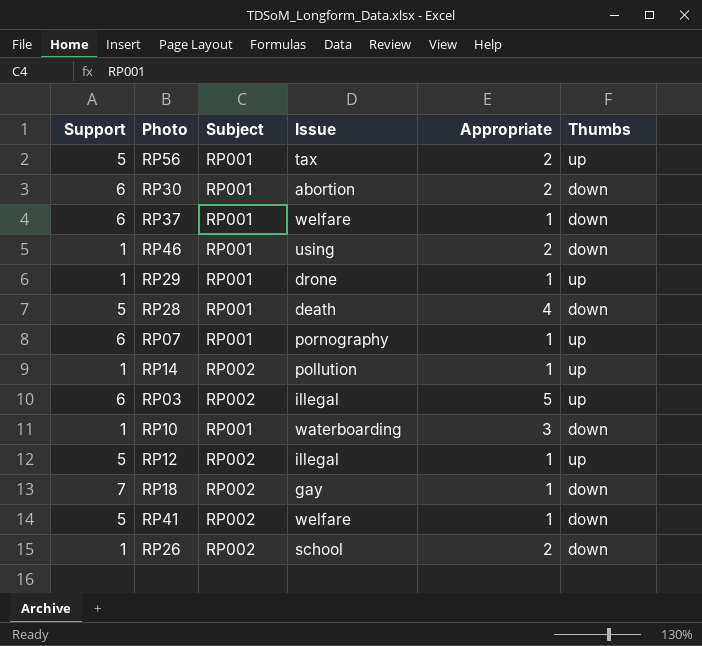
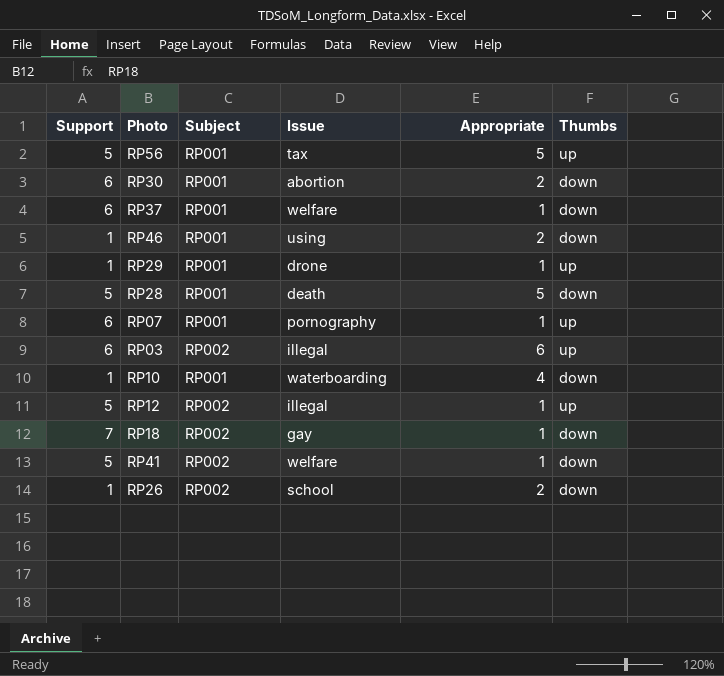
row RP14: 1 | RP002 | pollution | 1 | up -> none
RP56 | Appropriate: 2 -> 5
RP28 | Appropriate: 4 -> 5
RP03 | Appropriate: 5 -> 6
RP10 | Appropriate: 3 -> 4

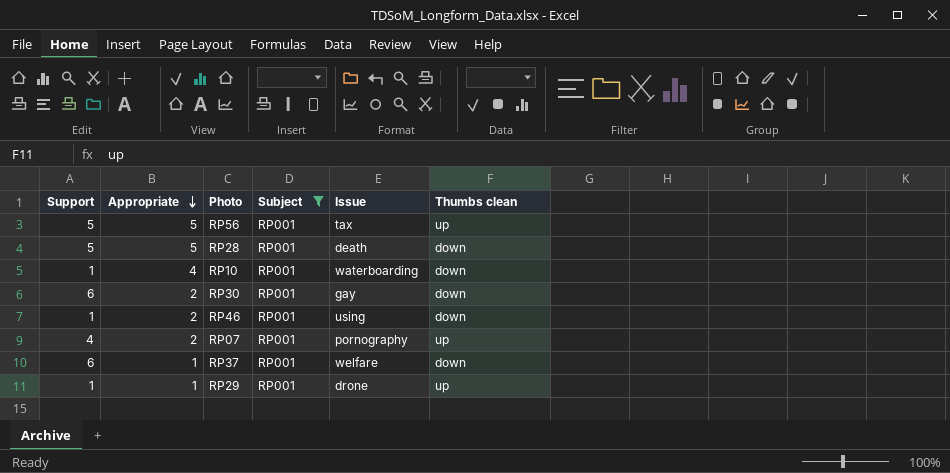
filter: none -> Subject = RP001
row order: none -> Appropriate descending
column Appropriate | position: 5 -> 2
column name: Thumbs -> Thumbs clean
RP30 | Issue: abortion -> gay
RP07 | Support: 6 -> 4
RP07 | Appropriate: 1 -> 2

